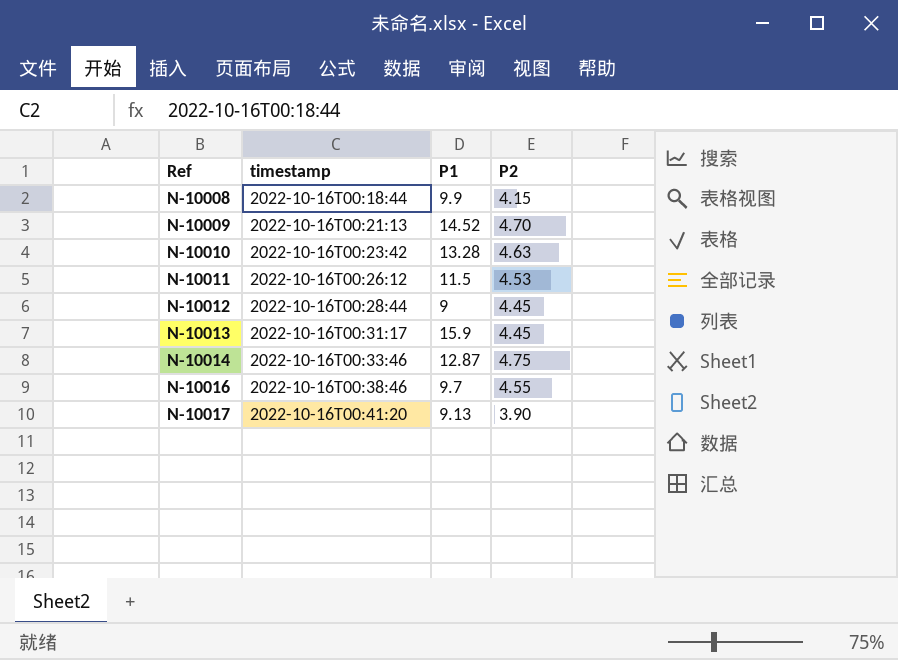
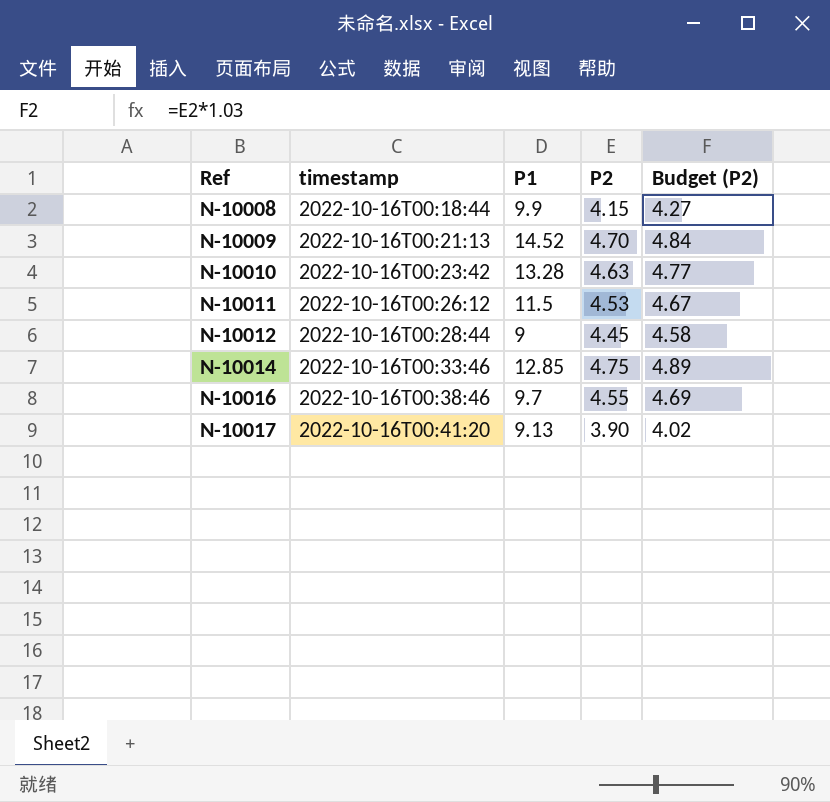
column Budget (P2) | formula: none -> [P2] * 1.03
row N-10013: 2022-10-16T00:31:17 | 15.9 | 4.45 -> none
N-10014 | P1: 12.87 -> 12.85

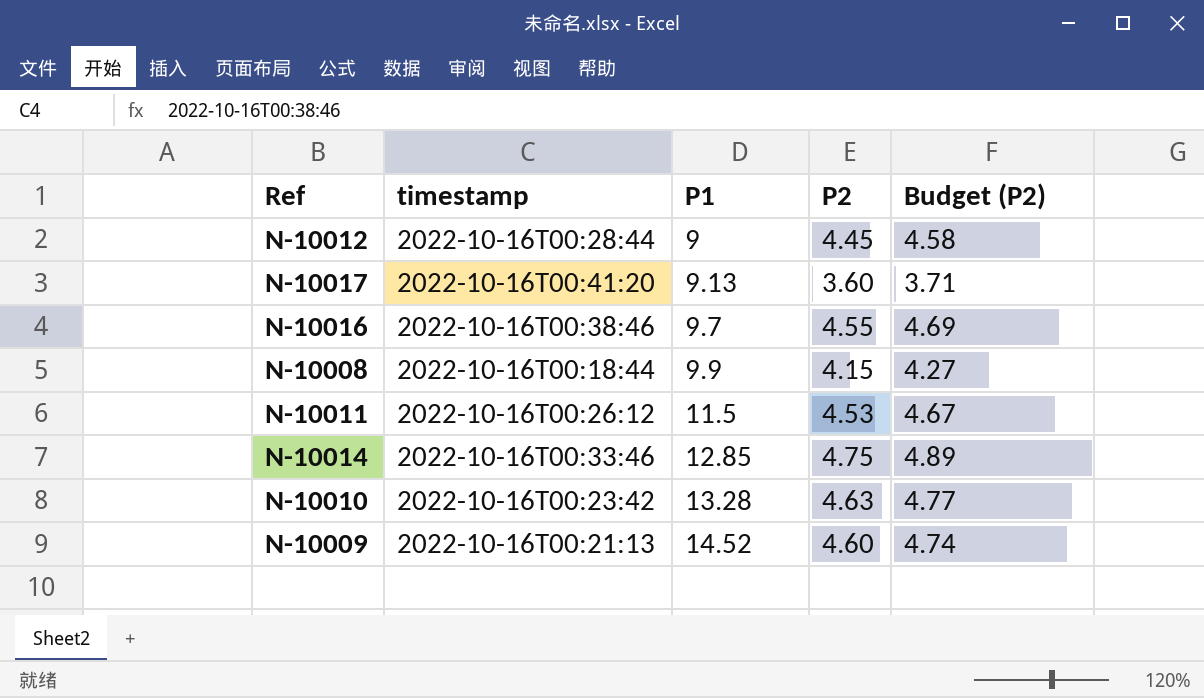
row order: Ref ascending -> P1 ascending
N-10017 | P2: 3.90 -> 3.60
N-10017 | Budget (P2): 4.02 -> 3.71
N-10009 | P2: 4.70 -> 4.60
N-10009 | Budget (P2): 4.84 -> 4.74

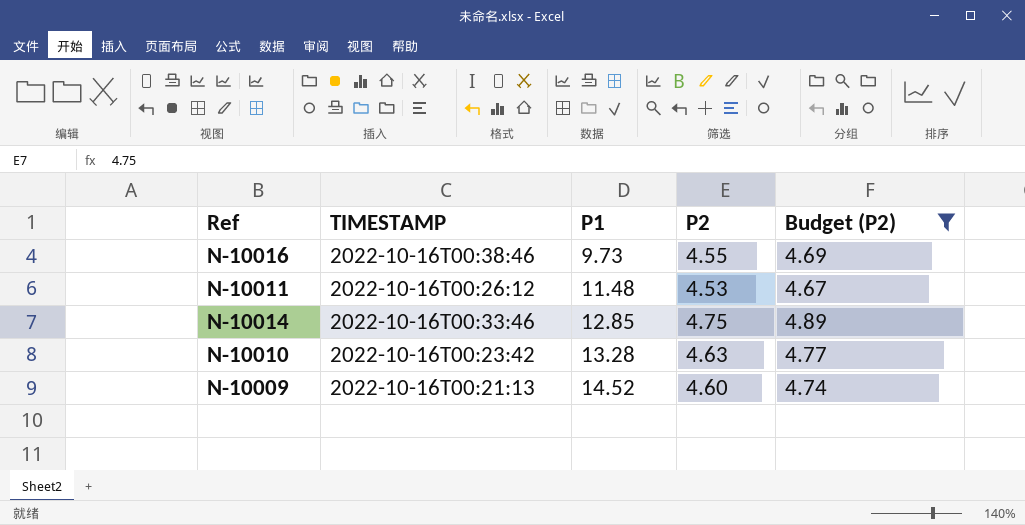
filter: none -> Budget (P2) >= 4.67
column name: timestamp -> TIMESTAMP
N-10016 | P1: 9.7 -> 9.73
N-10011 | P1: 11.5 -> 11.48

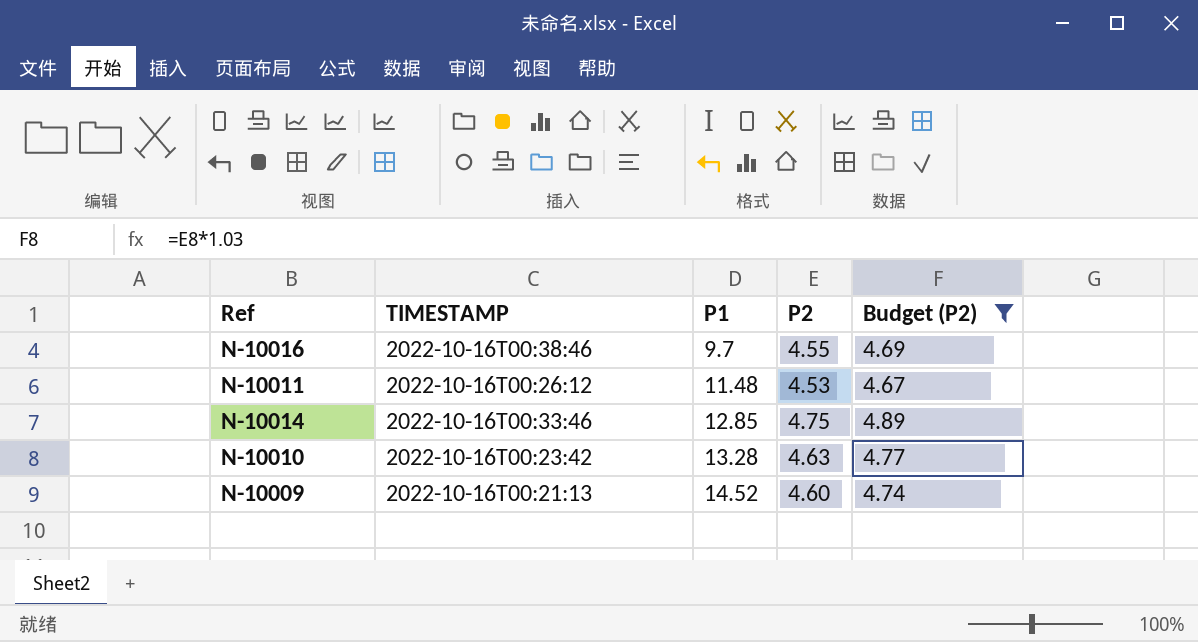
N-10016 | P1: 9.73 -> 9.7

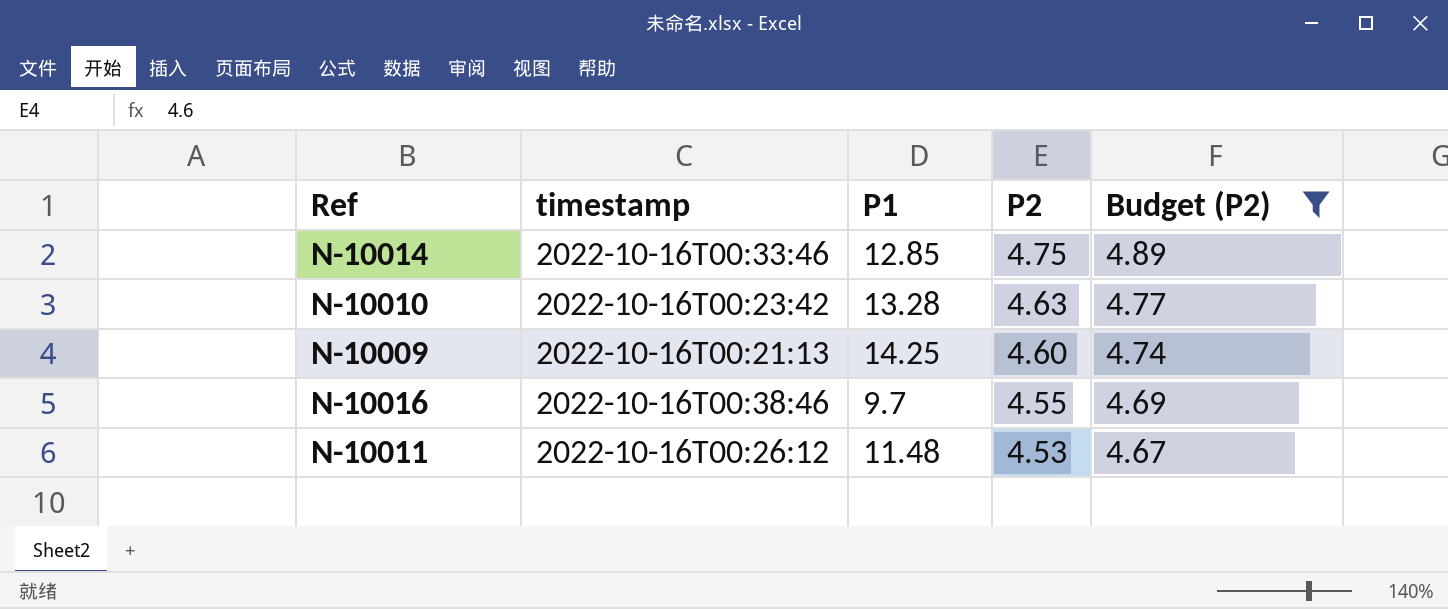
row order: P1 ascending -> P2 descending
column name: TIMESTAMP -> timestamp
N-10009 | P1: 14.52 -> 14.25

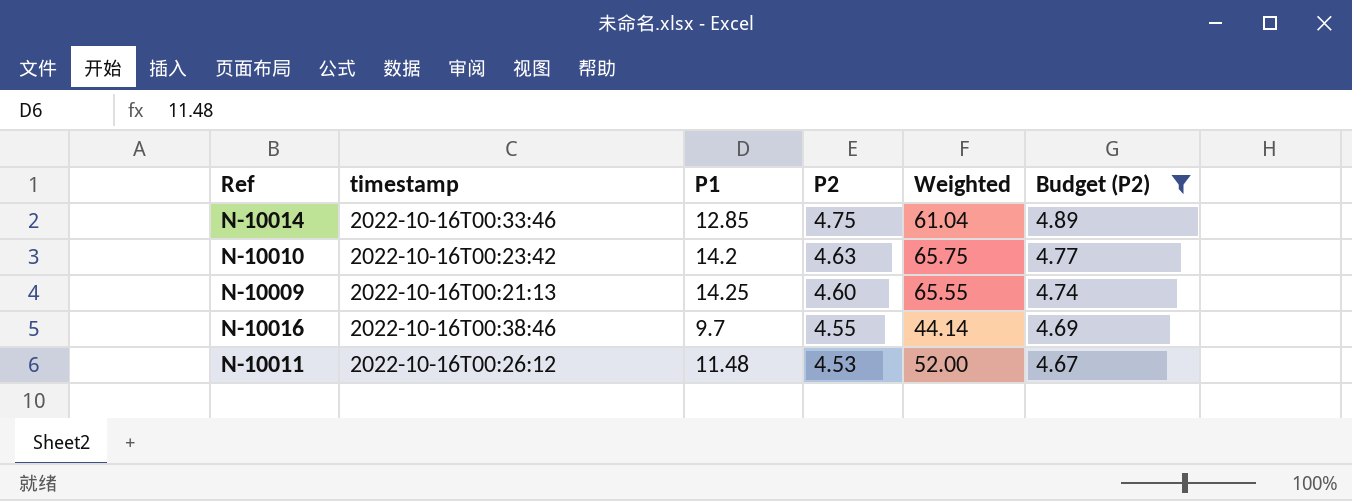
column Weighted | formula: none -> [P1] * [P2]
N-10010 | P1: 13.28 -> 14.2

